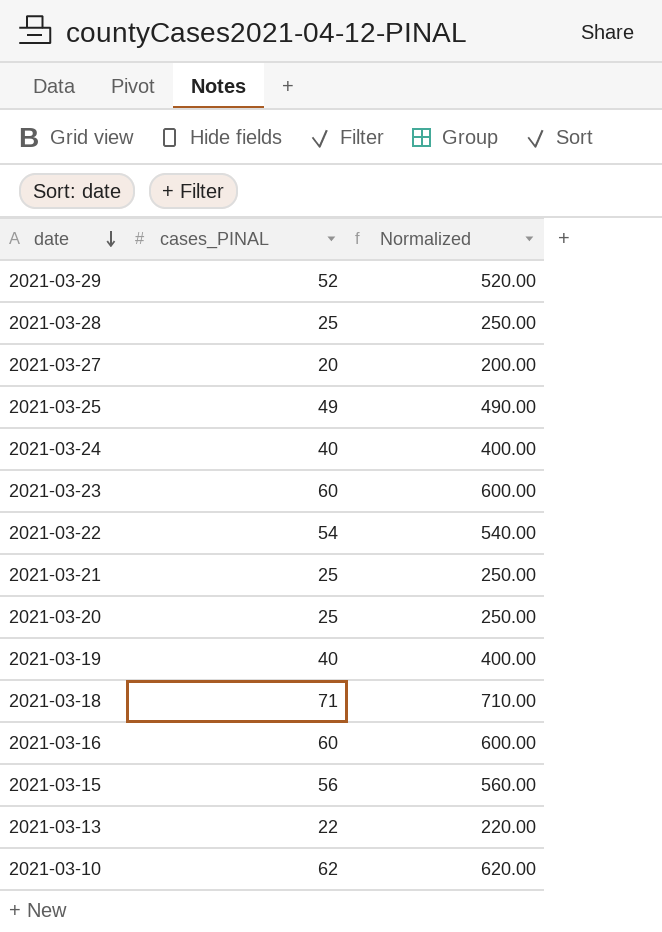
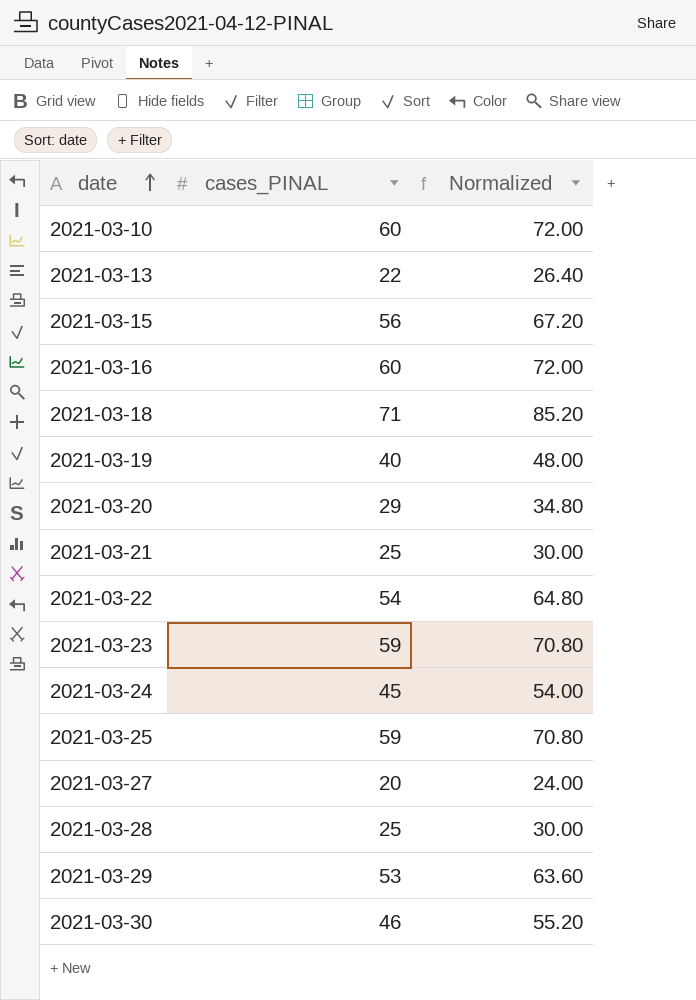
row order: date descending -> date ascending
column Normalized | formula: [cases_PINAL] * 10 -> [cases_PINAL] * 1.2
2021-03-10 | cases_PINAL: 62 -> 60
2021-03-20 | cases_PINAL: 25 -> 29
2021-03-23 | cases_PINAL: 60 -> 59
2021-03-24 | cases_PINAL: 40 -> 45
2021-03-25 | cases_PINAL: 49 -> 59
2021-03-29 | cases_PINAL: 52 -> 53
row 2021-03-30: none -> 46 | 55.20

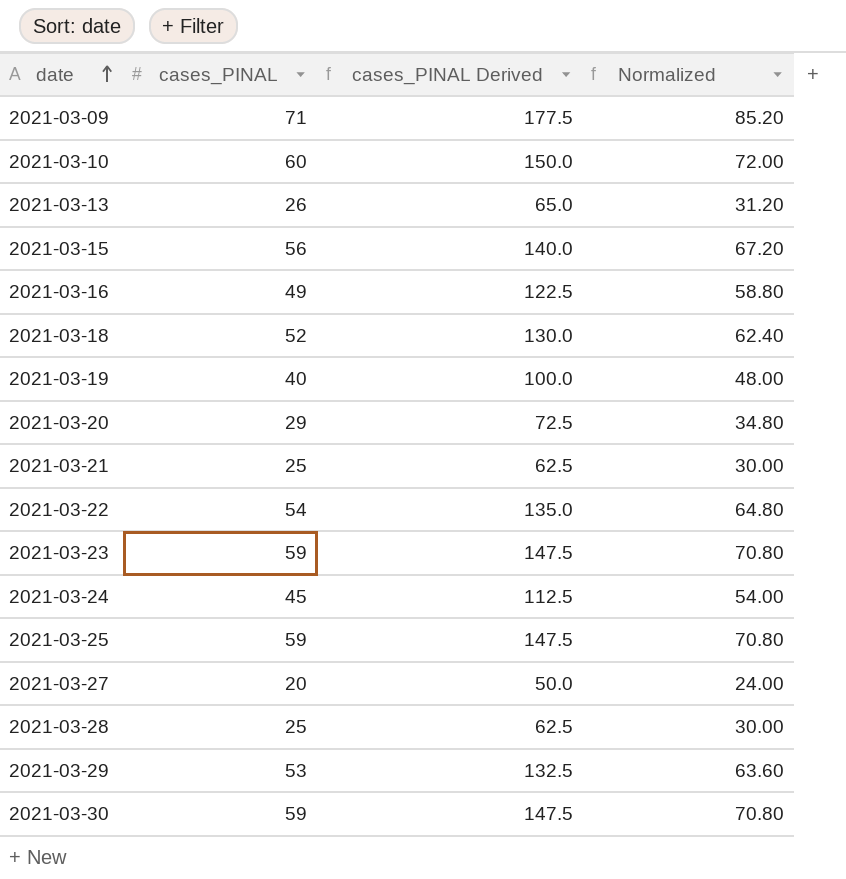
column cases_PINAL Derived | formula: none -> [cases_PINAL] * 2.5
row 2021-03-09: none -> 71 | 177.5 | 85.20
2021-03-13 | cases_PINAL: 22 -> 26
2021-03-13 | Normalized: 26.40 -> 31.20
2021-03-16 | cases_PINAL: 60 -> 49
2021-03-16 | Normalized: 72.00 -> 58.80
2021-03-18 | cases_PINAL: 71 -> 52
2021-03-18 | Normalized: 85.20 -> 62.40
2021-03-30 | cases_PINAL: 46 -> 59
2021-03-30 | Normalized: 55.20 -> 70.80

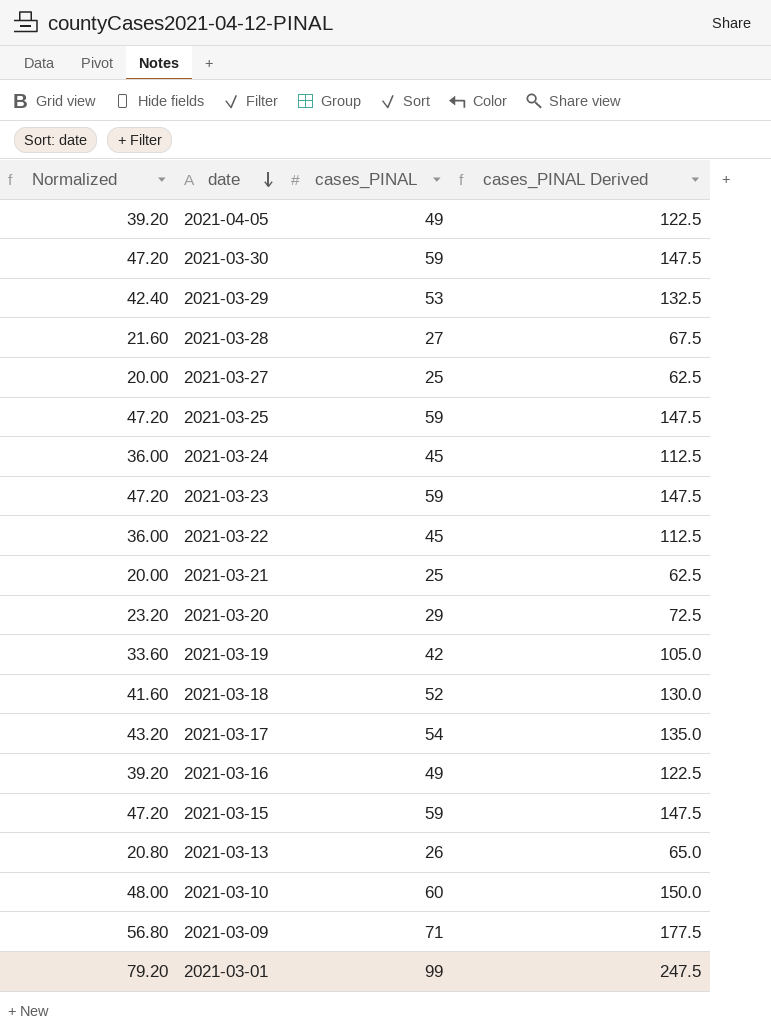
row order: date ascending -> date descending
column Normalized | formula: [cases_PINAL] * 1.2 -> [cases_PINAL] * 0.8
column Normalized | position: 4 -> 1
row 2021-04-05: none -> 39.20 | 49 | 122.5
2021-03-28 | cases_PINAL: 25 -> 27
2021-03-28 | cases_PINAL Derived: 62.5 -> 67.5
2021-03-27 | cases_PINAL: 20 -> 25
2021-03-27 | cases_PINAL Derived: 50.0 -> 62.5
2021-03-22 | cases_PINAL: 54 -> 45
2021-03-22 | cases_PINAL Derived: 135.0 -> 112.5
2021-03-19 | cases_PINAL: 40 -> 42
2021-03-19 | cases_PINAL Derived: 100.0 -> 105.0
row 2021-03-17: none -> 43.20 | 54 | 135.0
2021-03-15 | cases_PINAL: 56 -> 59
2021-03-15 | cases_PINAL Derived: 140.0 -> 147.5
row 2021-03-01: none -> 79.20 | 99 | 247.5

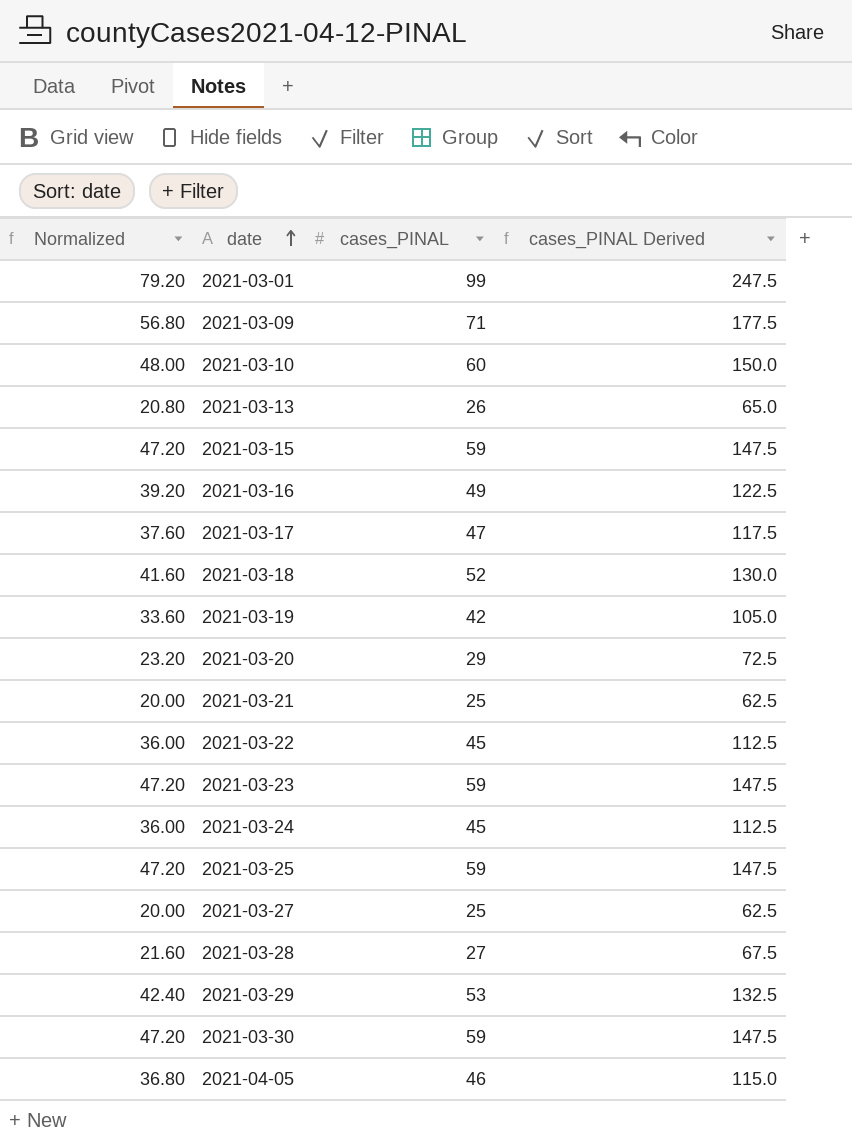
row order: date descending -> date ascending
2021-03-17 | Normalized: 43.20 -> 37.60
2021-03-17 | cases_PINAL: 54 -> 47
2021-03-17 | cases_PINAL Derived: 135.0 -> 117.5
2021-04-05 | Normalized: 39.20 -> 36.80
2021-04-05 | cases_PINAL: 49 -> 46
2021-04-05 | cases_PINAL Derived: 122.5 -> 115.0

